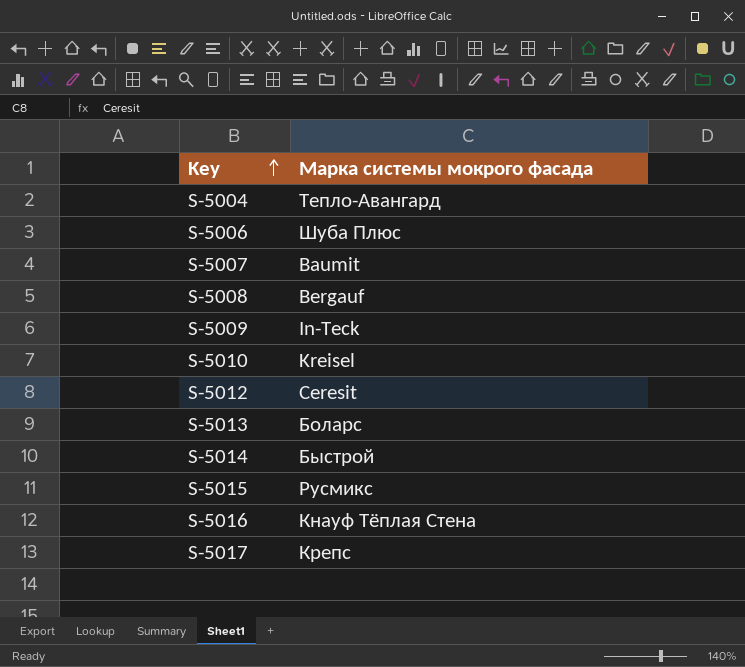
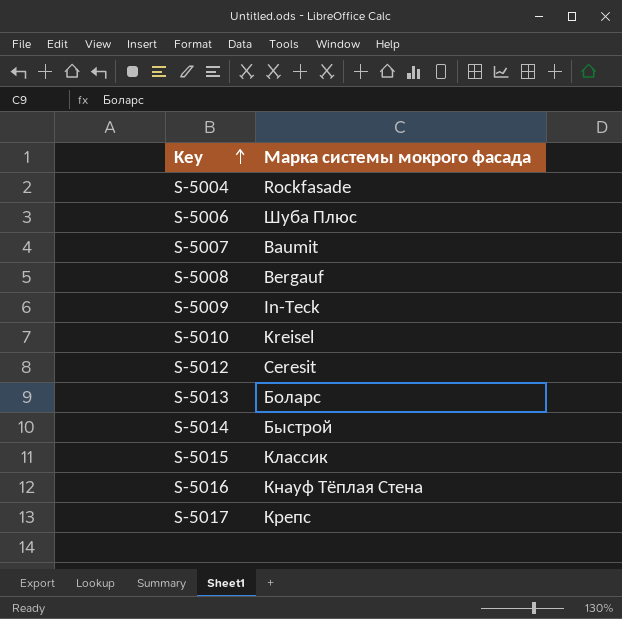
S-5004 | Марка системы мокрого фасада: Тепло-Авангард -> Rockfasade
S-5015 | Марка системы мокрого фасада: Русмикс -> Классик

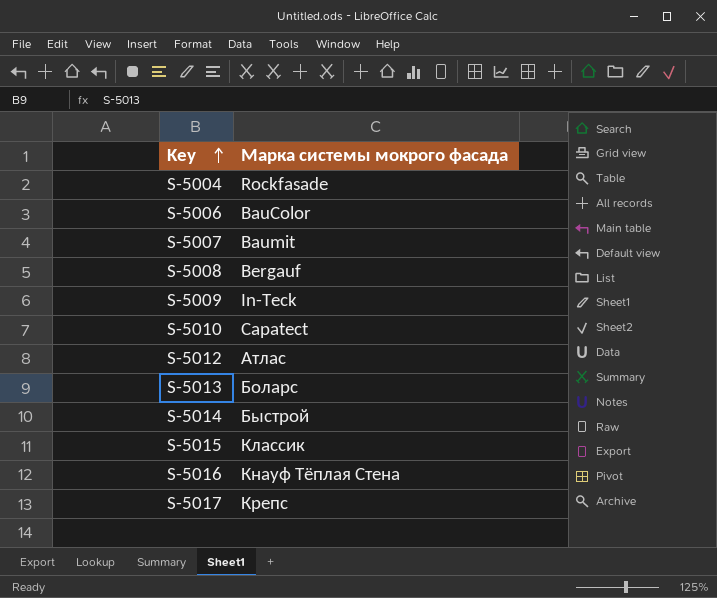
S-5006 | Марка системы мокрого фасада: Шуба Плюс -> BauColor
S-5010 | Марка системы мокрого фасада: Kreisel -> Capatect
S-5012 | Марка системы мокрого фасада: Ceresit -> Атлас

